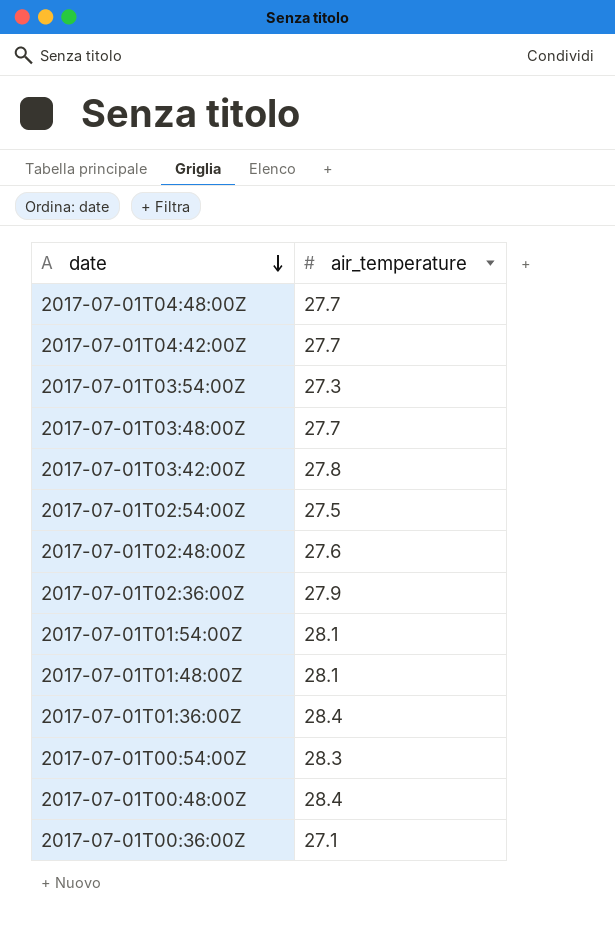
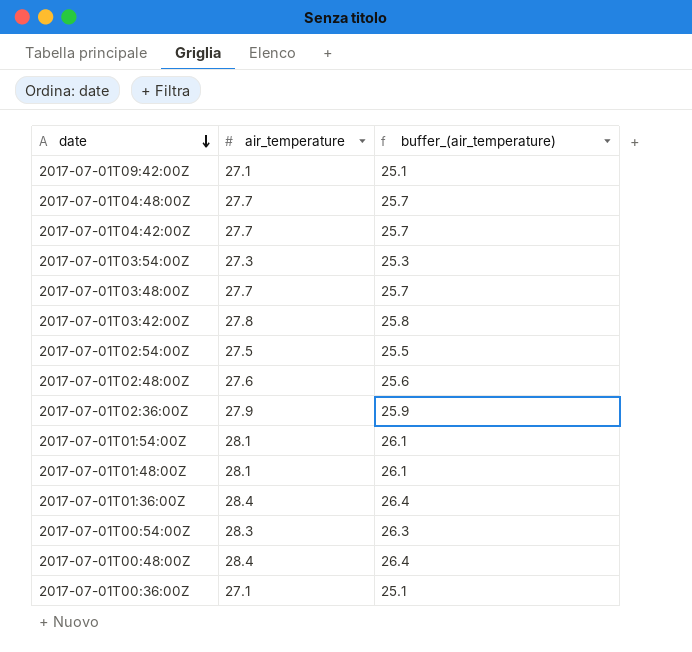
column buffer_(air_temperature) | formula: none -> [air_temperature] - 2
row 2017-07-01T09:42:00Z: none -> 27.1 | 25.1

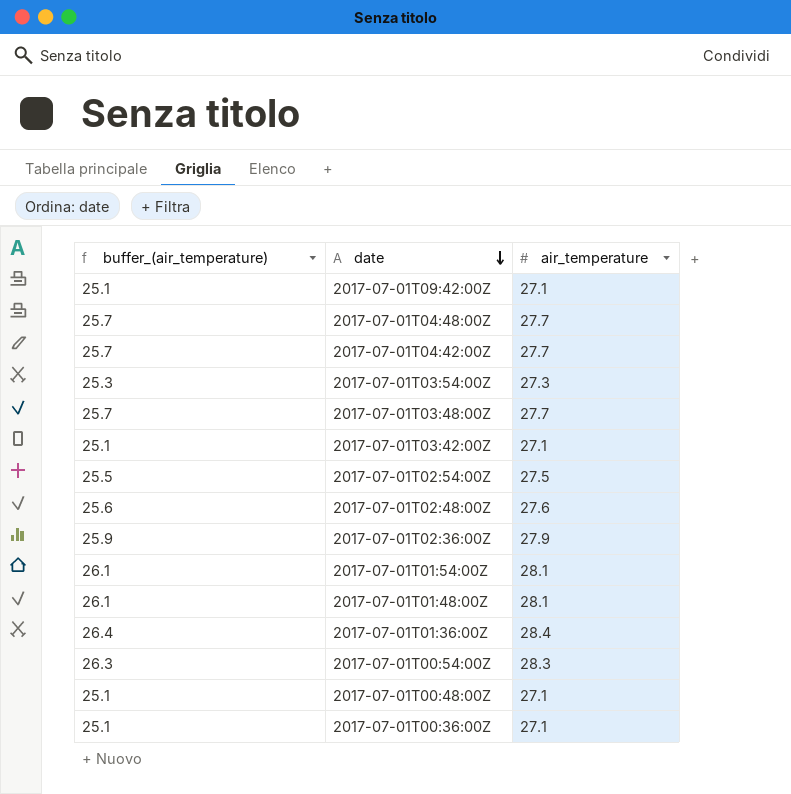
column buffer_(air_temperature) | position: 3 -> 1
2017-07-01T03:42:00Z | buffer_(air_temperature): 25.8 -> 25.1
2017-07-01T03:42:00Z | air_temperature: 27.8 -> 27.1
2017-07-01T00:48:00Z | buffer_(air_temperature): 26.4 -> 25.1
2017-07-01T00:48:00Z | air_temperature: 28.4 -> 27.1

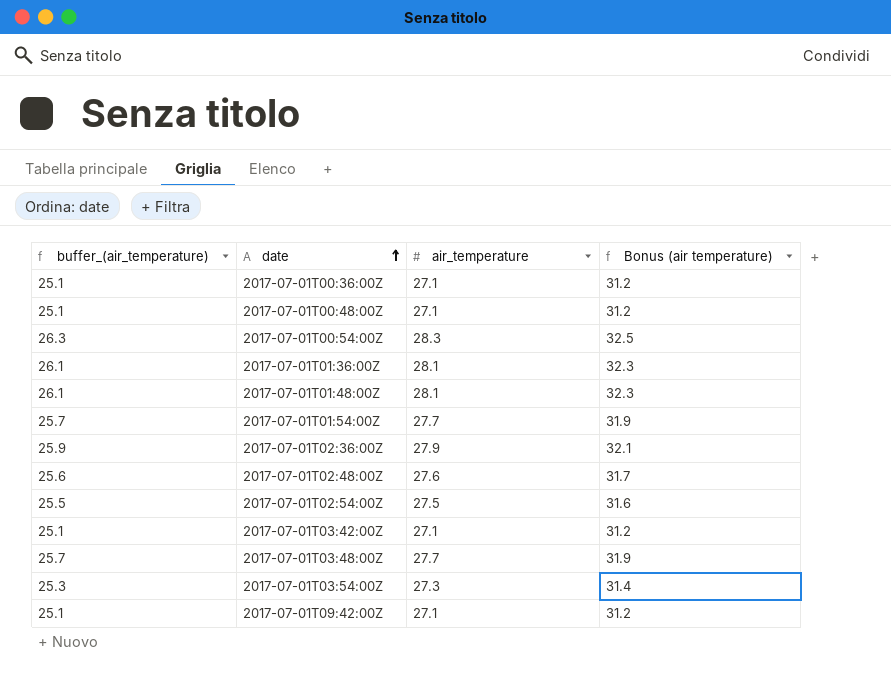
row order: date descending -> date ascending
column Bonus (air temperature) | formula: none -> [air_temperature] * 1.15
row 2017-07-01T04:48:00Z: 25.7 | 27.7 -> none
row 2017-07-01T04:42:00Z: 25.7 | 27.7 -> none
2017-07-01T01:36:00Z | buffer_(air_temperature): 26.4 -> 26.1
2017-07-01T01:36:00Z | air_temperature: 28.4 -> 28.1
2017-07-01T01:54:00Z | buffer_(air_temperature): 26.1 -> 25.7
2017-07-01T01:54:00Z | air_temperature: 28.1 -> 27.7

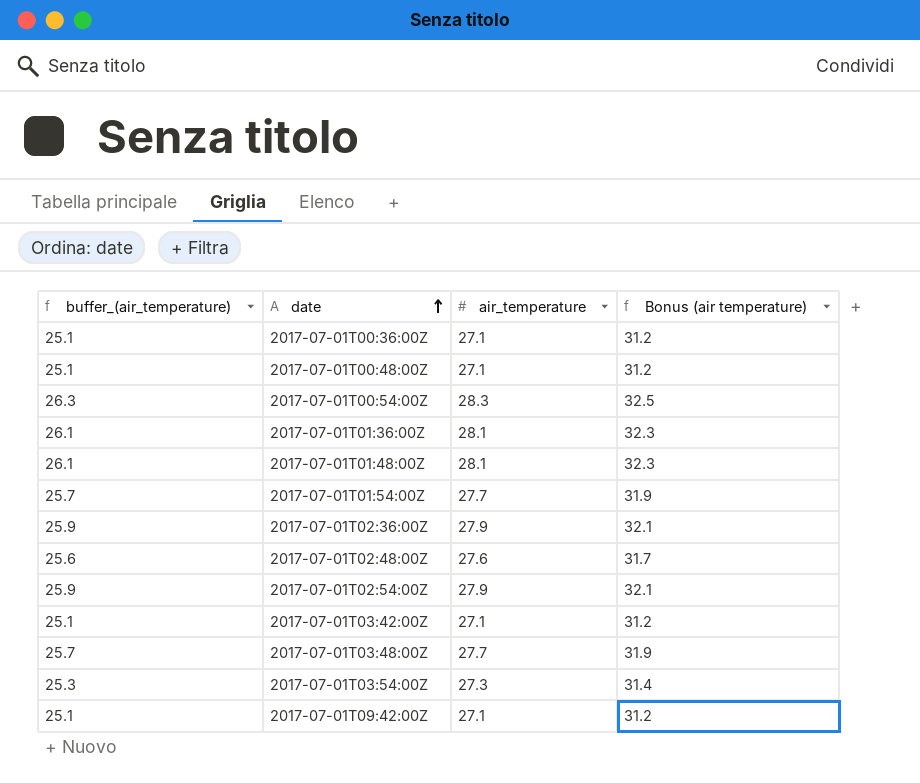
2017-07-01T02:54:00Z | buffer_(air_temperature): 25.5 -> 25.9
2017-07-01T02:54:00Z | air_temperature: 27.5 -> 27.9
2017-07-01T02:54:00Z | Bonus (air temperature): 31.6 -> 32.1

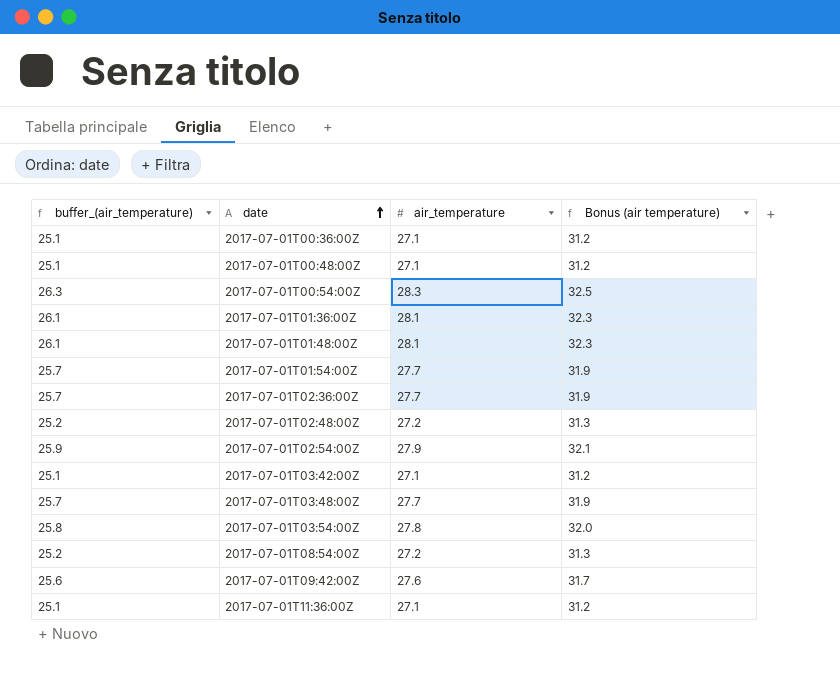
2017-07-01T02:36:00Z | buffer_(air_temperature): 25.9 -> 25.7
2017-07-01T02:36:00Z | air_temperature: 27.9 -> 27.7
2017-07-01T02:36:00Z | Bonus (air temperature): 32.1 -> 31.9
2017-07-01T02:48:00Z | buffer_(air_temperature): 25.6 -> 25.2
2017-07-01T02:48:00Z | air_temperature: 27.6 -> 27.2
2017-07-01T02:48:00Z | Bonus (air temperature): 31.7 -> 31.3
2017-07-01T03:54:00Z | buffer_(air_temperature): 25.3 -> 25.8
2017-07-01T03:54:00Z | air_temperature: 27.3 -> 27.8
2017-07-01T03:54:00Z | Bonus (air temperature): 31.4 -> 32.0
row 2017-07-01T08:54:00Z: none -> 25.2 | 27.2 | 31.3
2017-07-01T09:42:00Z | buffer_(air_temperature): 25.1 -> 25.6
2017-07-01T09:42:00Z | air_temperature: 27.1 -> 27.6
2017-07-01T09:42:00Z | Bonus (air temperature): 31.2 -> 31.7
row 2017-07-01T11:36:00Z: none -> 25.1 | 27.1 | 31.2

